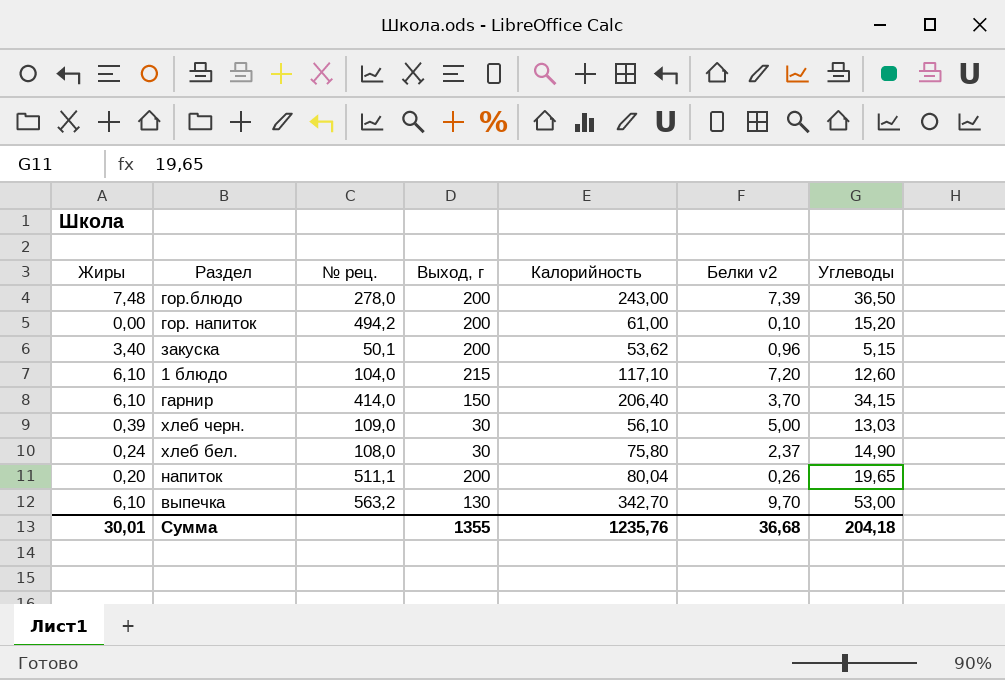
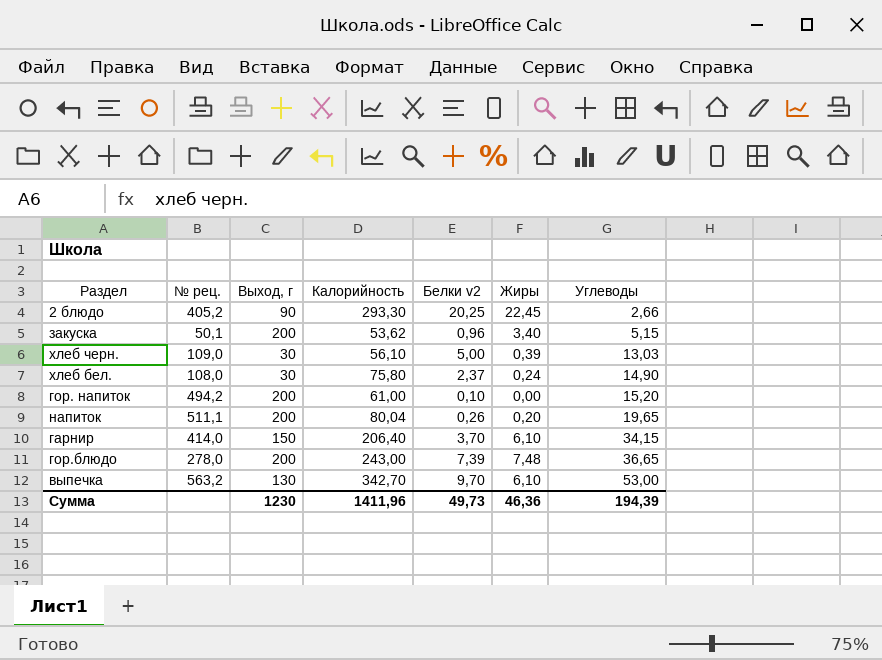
row order: none -> Углеводы ascending
column Жиры | position: 1 -> 6
row 1 блюдо: 6,10 | 104,0 | 215 | 117,10 | 7,20 | 12,60 -> none
row 2 блюдо: none -> 405,2 | 90 | 293,30 | 20,25 | 22,45 | 2,66
гор.блюдо | Углеводы: 36,50 -> 36,65
Сумма | Выход, г: 1355 -> 1230
Сумма | Калорийность: 1235,76 -> 1411,96
Сумма | Белки v2: 36,68 -> 49,73
Сумма | Жиры: 30,01 -> 46,36
Сумма | Углеводы: 204,18 -> 194,39

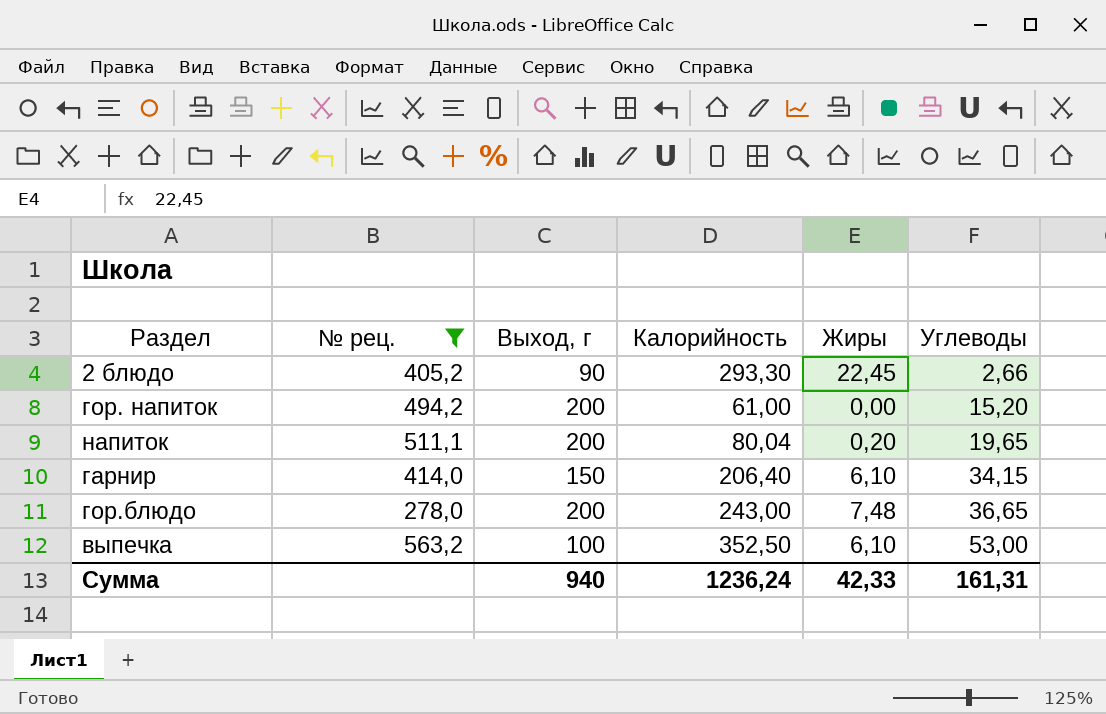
filter: none -> № рец. >= 278,0
column Белки v2 | position: 5 -> none
выпечка | Выход, г: 130 -> 100
выпечка | Калорийность: 342,70 -> 352,50
Сумма | Выход, г: 1230 -> 940
Сумма | Калорийность: 1411,96 -> 1236,24
Сумма | Жиры: 46,36 -> 42,33
Сумма | Углеводы: 194,39 -> 161,31

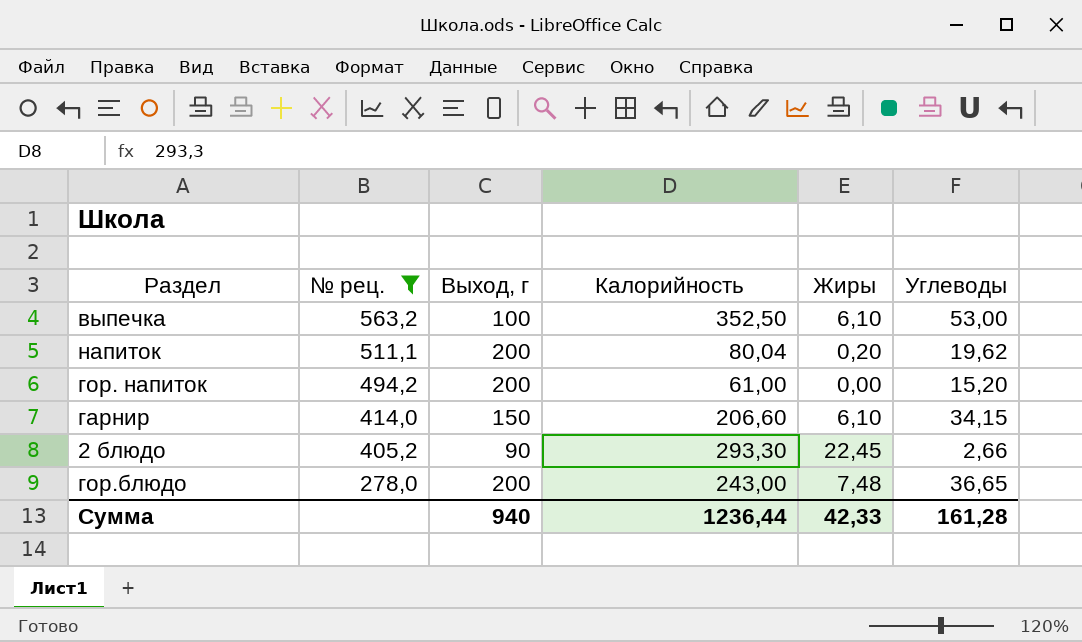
row order: Углеводы ascending -> № рец. descending
напиток | Углеводы: 19,65 -> 19,62
гарнир | Калорийность: 206,40 -> 206,60
Сумма | Калорийность: 1236,24 -> 1236,44
Сумма | Углеводы: 161,31 -> 161,28

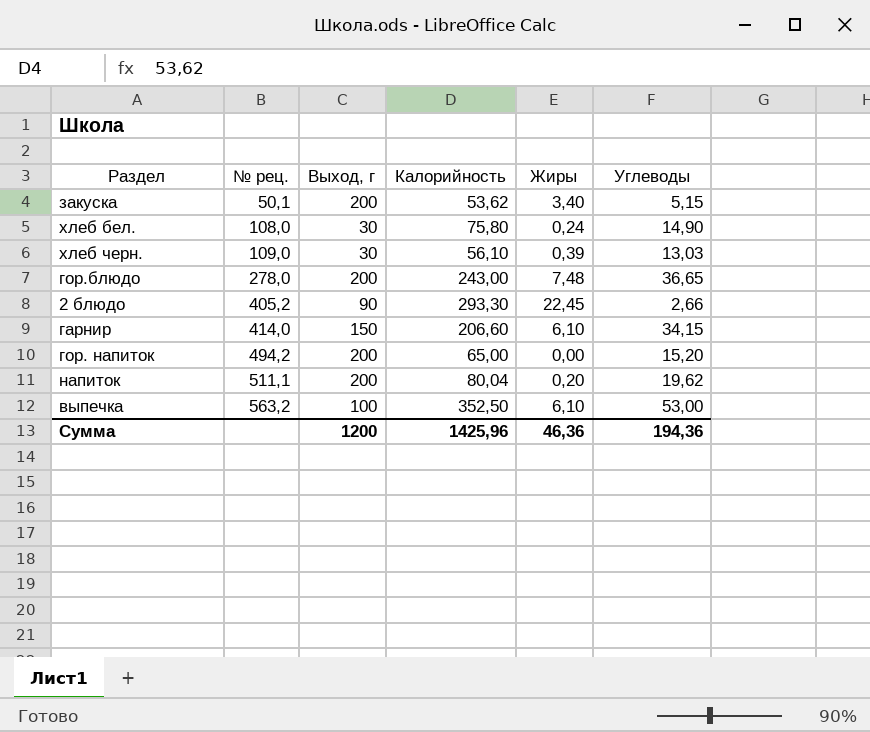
filter: № рец. >= 278,0 -> none
row order: № рец. descending -> № рец. ascending
гор. напиток | Калорийность: 61,00 -> 65,00
Сумма | Выход, г: 940 -> 1200
Сумма | Калорийность: 1236,44 -> 1425,96
Сумма | Жиры: 42,33 -> 46,36
Сумма | Углеводы: 161,28 -> 194,36

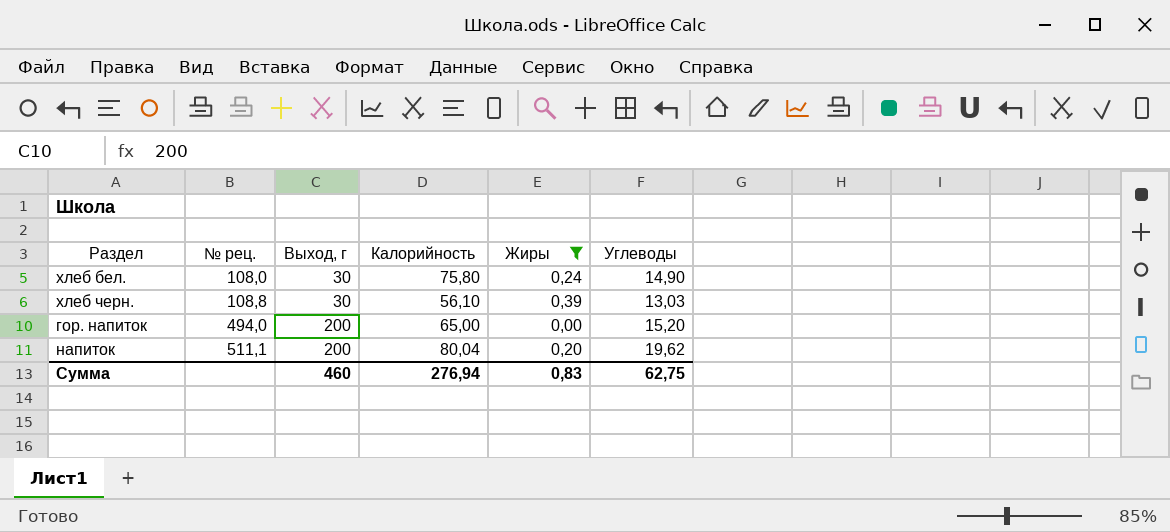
filter: none -> Жиры <= 0,39
хлеб черн. | № рец.: 109,0 -> 108,8
гор. напиток | № рец.: 494,2 -> 494,0
Сумма | Выход, г: 1200 -> 460
Сумма | Калорийность: 1425,96 -> 276,94
Сумма | Жиры: 46,36 -> 0,83
Сумма | Углеводы: 194,36 -> 62,75

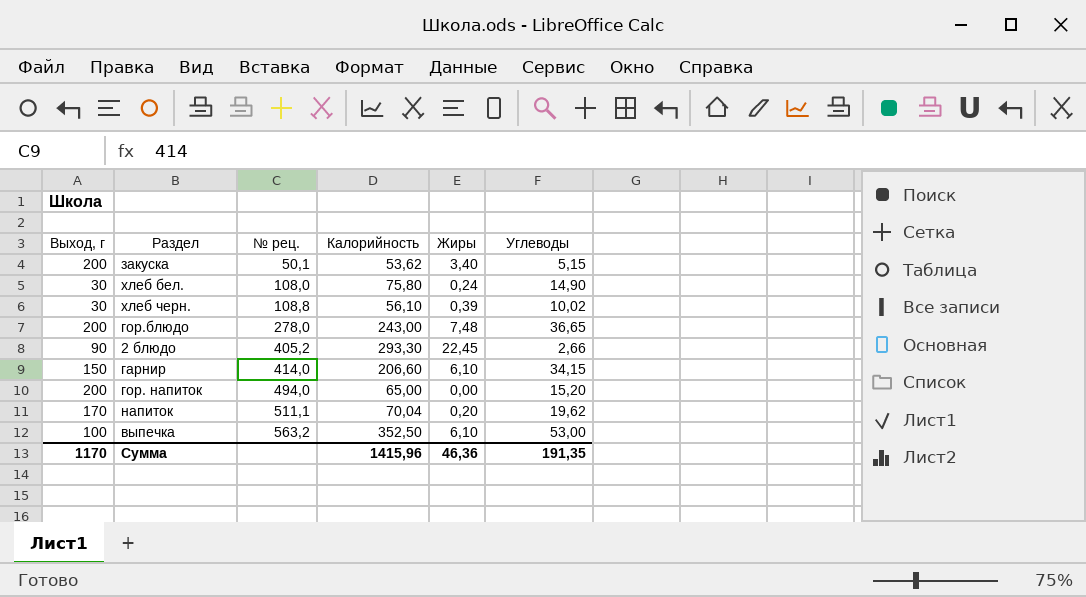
filter: Жиры <= 0,39 -> none
column Выход, г | position: 3 -> 1
хлеб черн. | Углеводы: 13,03 -> 10,02
напиток | Выход, г: 200 -> 170
напиток | Калорийность: 80,04 -> 70,04
Сумма | Выход, г: 460 -> 1170
Сумма | Калорийность: 276,94 -> 1415,96
Сумма | Жиры: 0,83 -> 46,36
Сумма | Углеводы: 62,75 -> 191,35

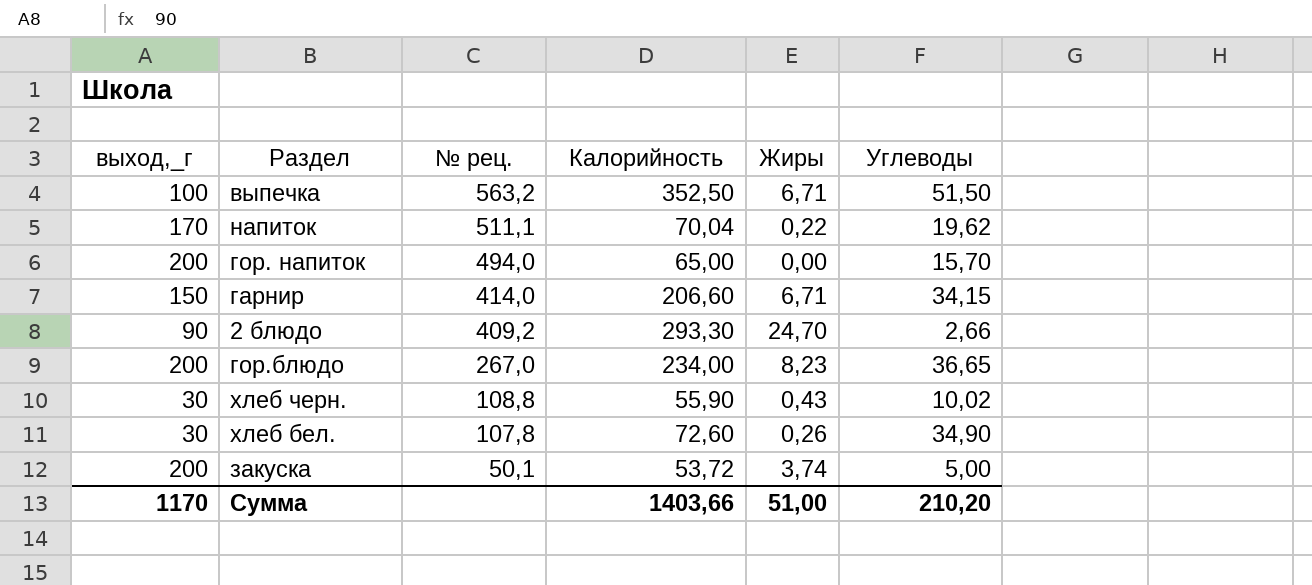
row order: № рец. ascending -> № рец. descending
column name: Выход, г -> выход,_г
выпечка | Жиры: 6,10 -> 6,71
выпечка | Углеводы: 53,00 -> 51,50
напиток | Жиры: 0,20 -> 0,22
гор. напиток | Углеводы: 15,20 -> 15,70
гарнир | Жиры: 6,10 -> 6,71
2 блюдо | № рец.: 405,2 -> 409,2
2 блюдо | Жиры: 22,45 -> 24,70
гор.блюдо | № рец.: 278,0 -> 267,0
гор.блюдо | Калорийность: 243,00 -> 234,00
гор.блюдо | Жиры: 7,48 -> 8,23
хлеб черн. | Калорийность: 56,10 -> 55,90
хлеб черн. | Жиры: 0,39 -> 0,43
хлеб бел. | № рец.: 108,0 -> 107,8
хлеб бел. | Калорийность: 75,80 -> 72,60
хлеб бел. | Жиры: 0,24 -> 0,26
хлеб бел. | Углеводы: 14,90 -> 34,90
закуска | Калорийность: 53,62 -> 53,72
закуска | Жиры: 3,40 -> 3,74
закуска | Углеводы: 5,15 -> 5,00
Сумма | Калорийность: 1415,96 -> 1403,66
Сумма | Жиры: 46,36 -> 51,00
Сумма | Углеводы: 191,35 -> 210,20

